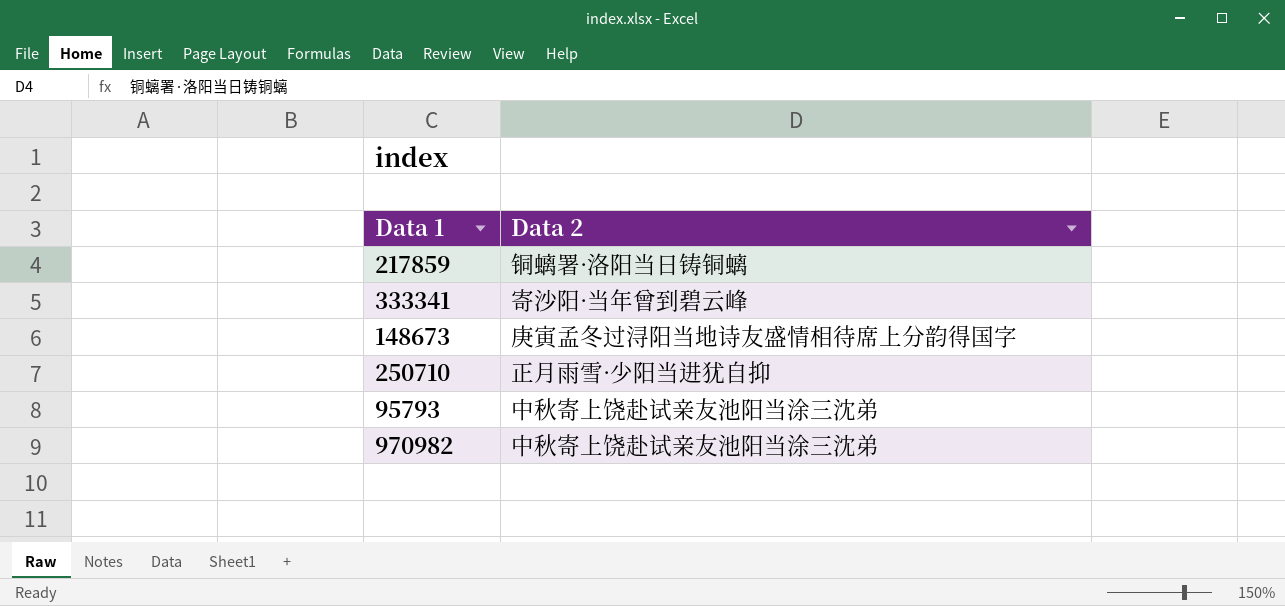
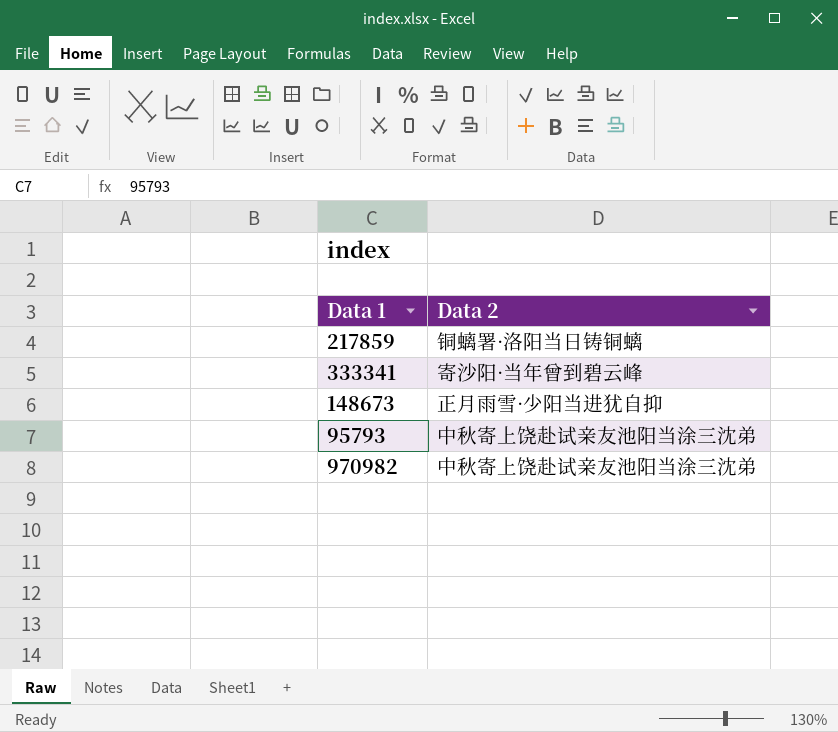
row 250710: 正月雨雪·少阳当进犹自抑 -> none
148673 | Data 2: 庚寅孟冬过浔阳当地诗友盛情相待席上分韵得国字 -> 正月雨雪·少阳当进犹自抑

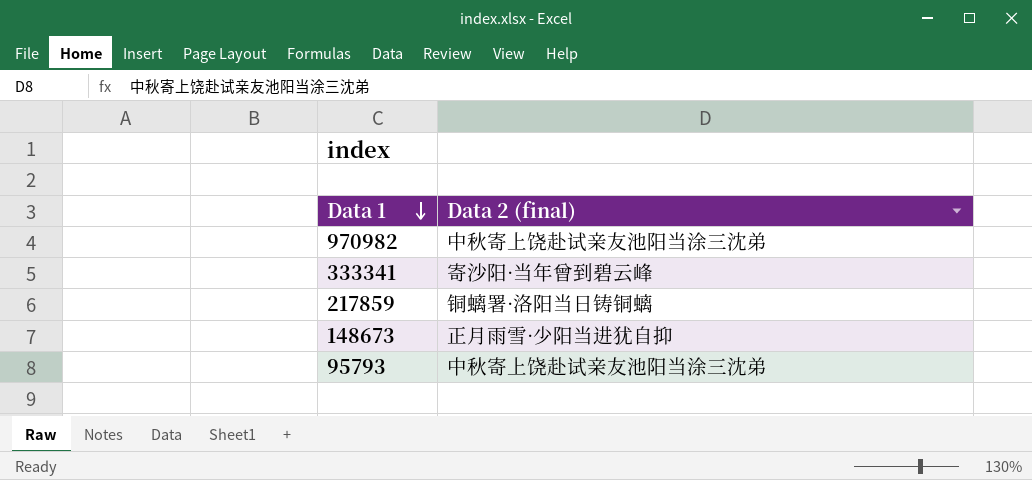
row order: none -> Data 1 descending
column name: Data 2 -> Data 2 (final)

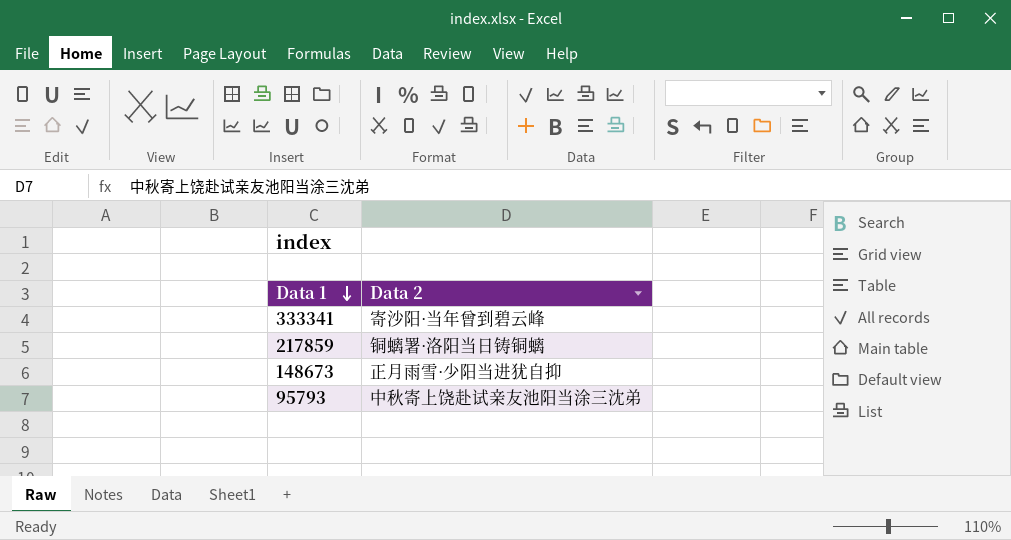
column name: Data 2 (final) -> Data 2
row 970982: 中秋寄上饶赴试亲友池阳当涂三沈弟 -> none

